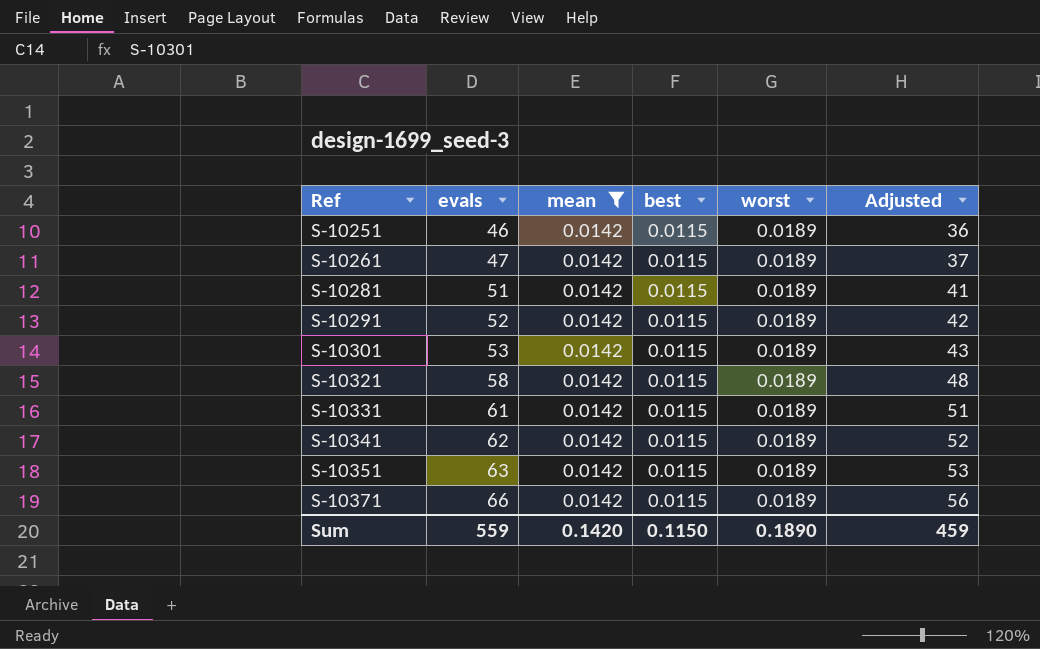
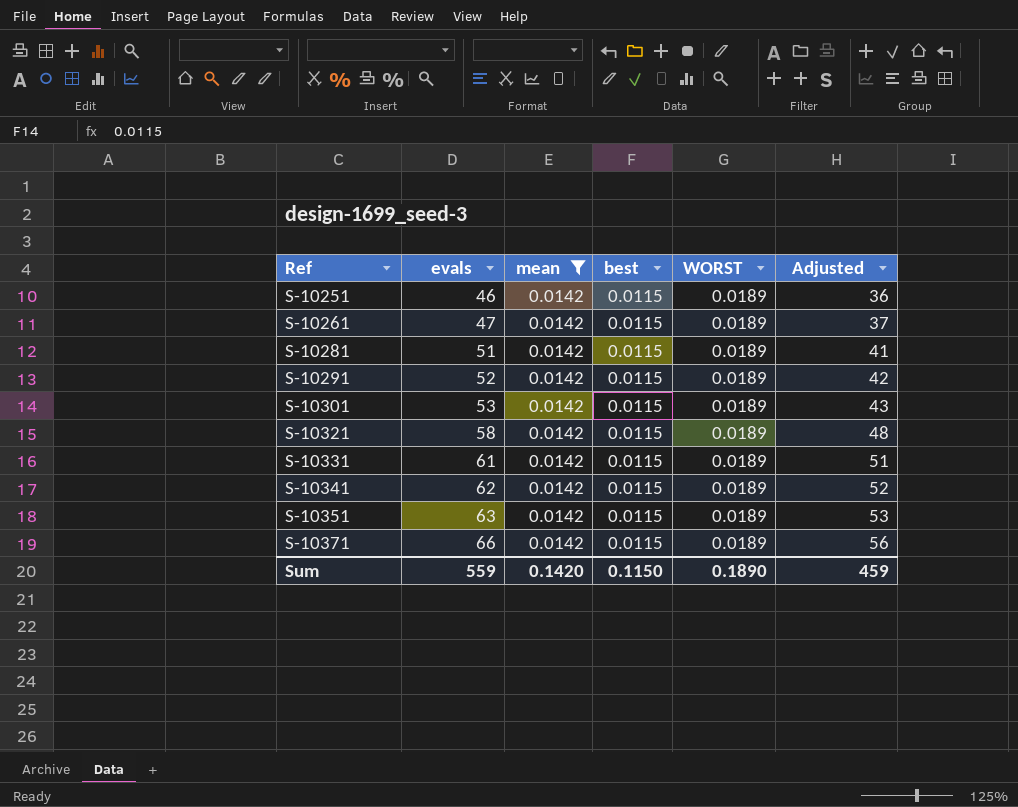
column name: worst -> WORST

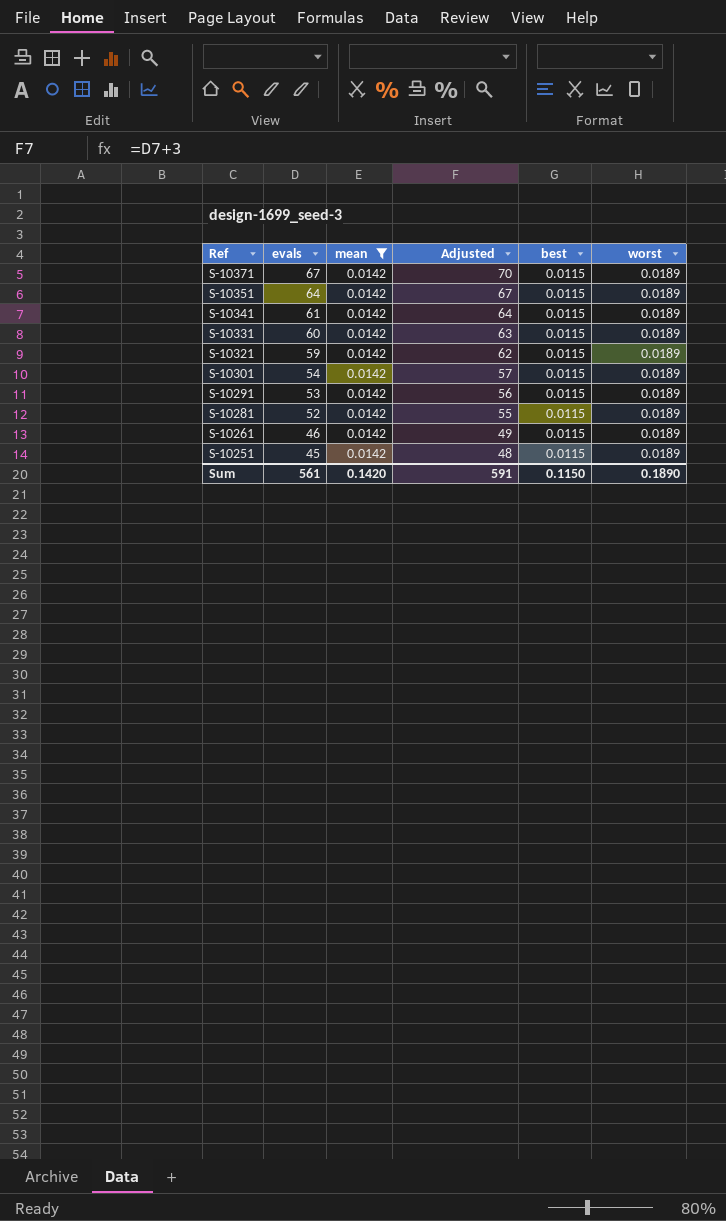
row order: Ref ascending -> Ref descending
column Adjusted | formula: [evals] - 10 -> [evals] + 3
column Adjusted | position: 6 -> 4
column name: WORST -> worst
S-10371 | evals: 66 -> 67
S-10351 | evals: 63 -> 64
S-10341 | evals: 62 -> 61
S-10331 | evals: 61 -> 60
S-10321 | evals: 58 -> 59
S-10301 | evals: 53 -> 54
S-10291 | evals: 52 -> 53
S-10281 | evals: 51 -> 52
S-10261 | evals: 47 -> 46
S-10251 | evals: 46 -> 45
Sum | evals: 559 -> 561
Sum | Adjusted: 459 -> 591

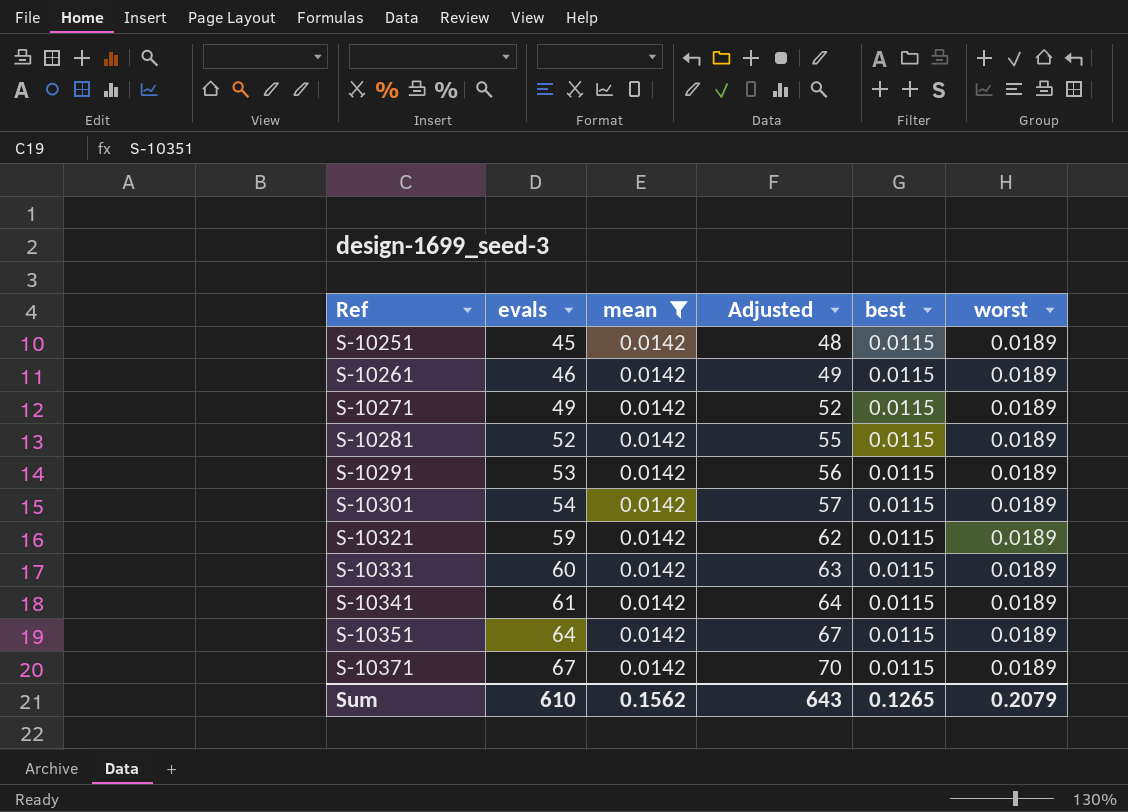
row order: Ref descending -> Ref ascending
row S-10271: none -> 49 | 0.0142 | 52 | 0.0115 | 0.0189
Sum | evals: 561 -> 610
Sum | mean: 0.1420 -> 0.1562
Sum | Adjusted: 591 -> 643
Sum | best: 0.1150 -> 0.1265
Sum | worst: 0.1890 -> 0.2079

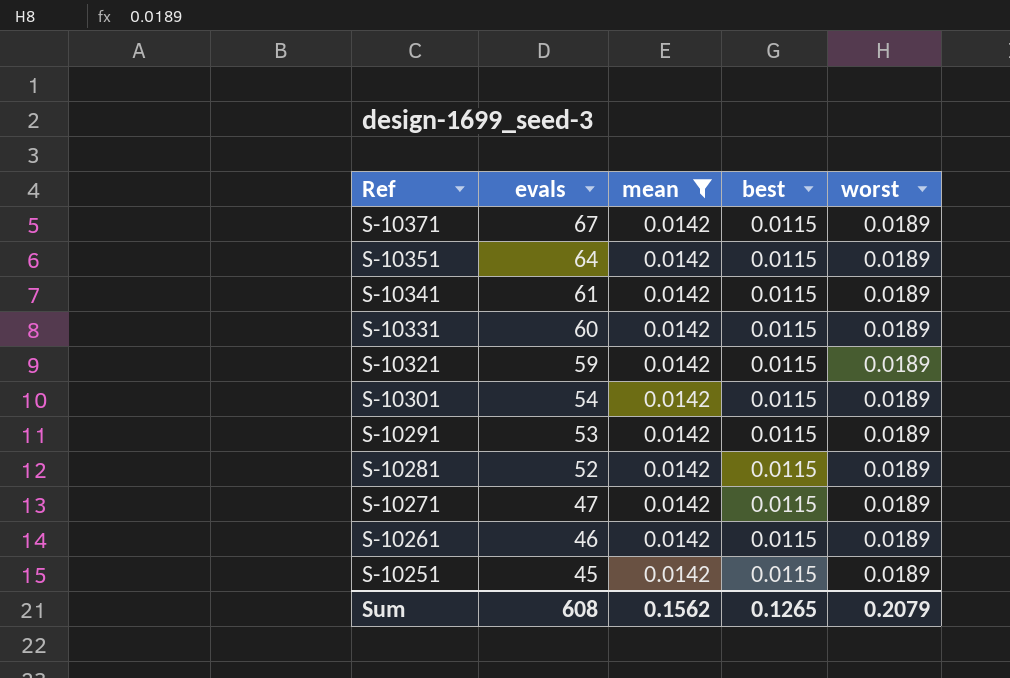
row order: Ref ascending -> Ref descending
column Adjusted | formula: [evals] + 3 -> none
S-10271 | evals: 49 -> 47
Sum | evals: 610 -> 608

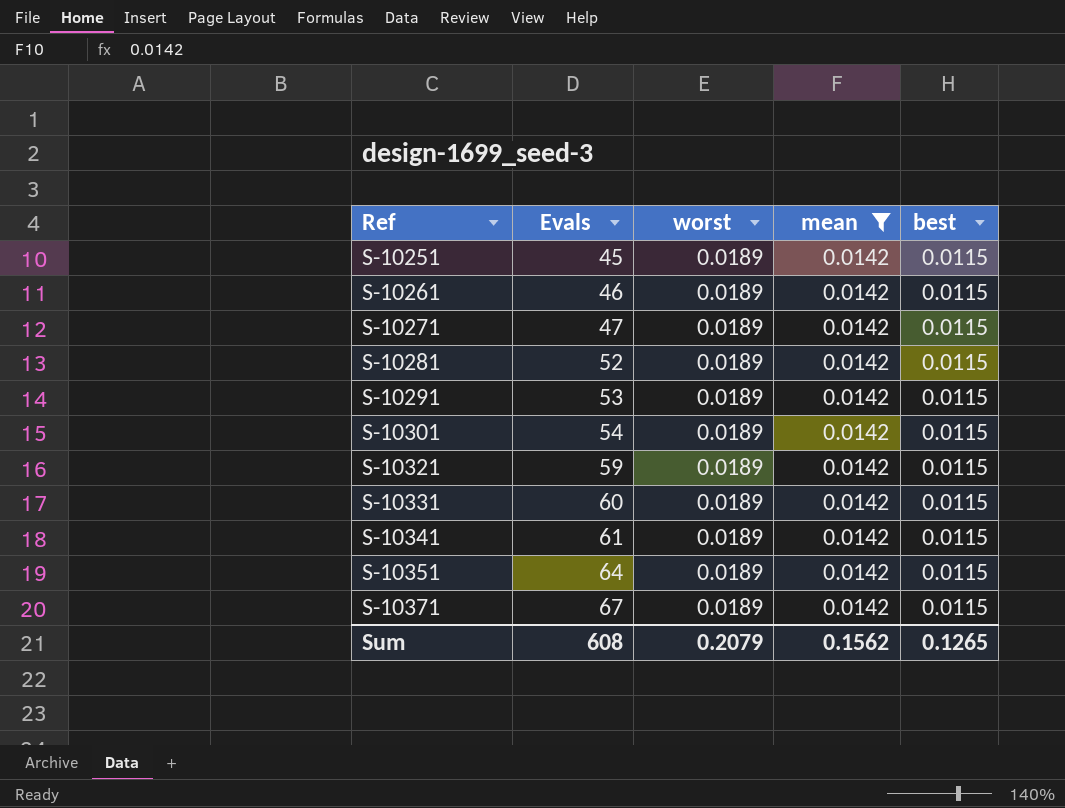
row order: Ref descending -> Ref ascending
column name: evals -> Evals
column worst | position: 5 -> 3

